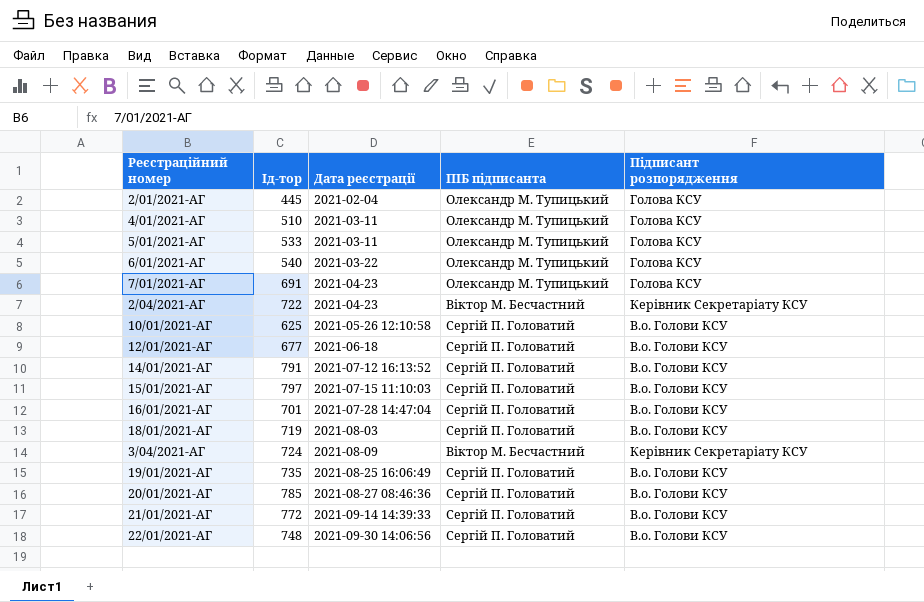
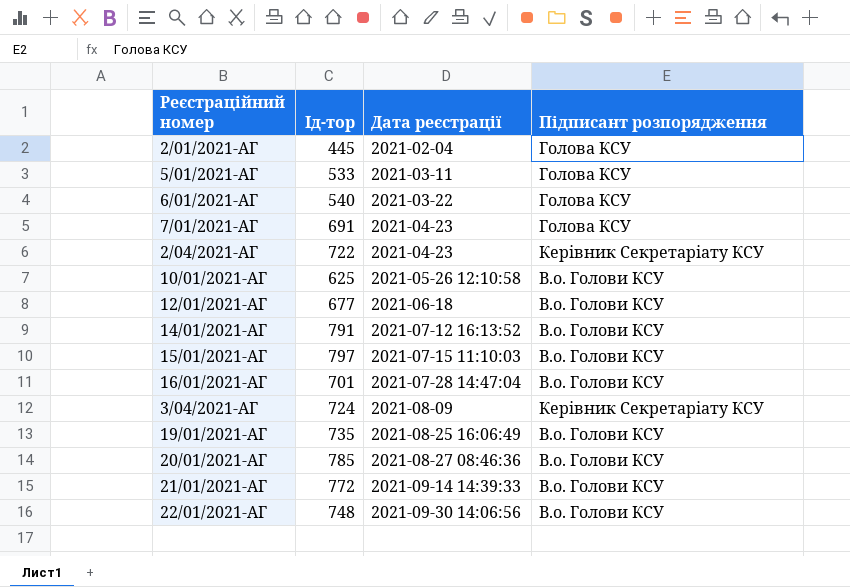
column ПІБ підписанта | position: 4 -> none
row 4/01/2021-АГ: 510 | 2021-03-11 | Олександр М. Тупицький | Голова КСУ -> none
row 18/01/2021-АГ: 719 | 2021-08-03 | Сергій П. Головатий | В.о. Голови КСУ -> none

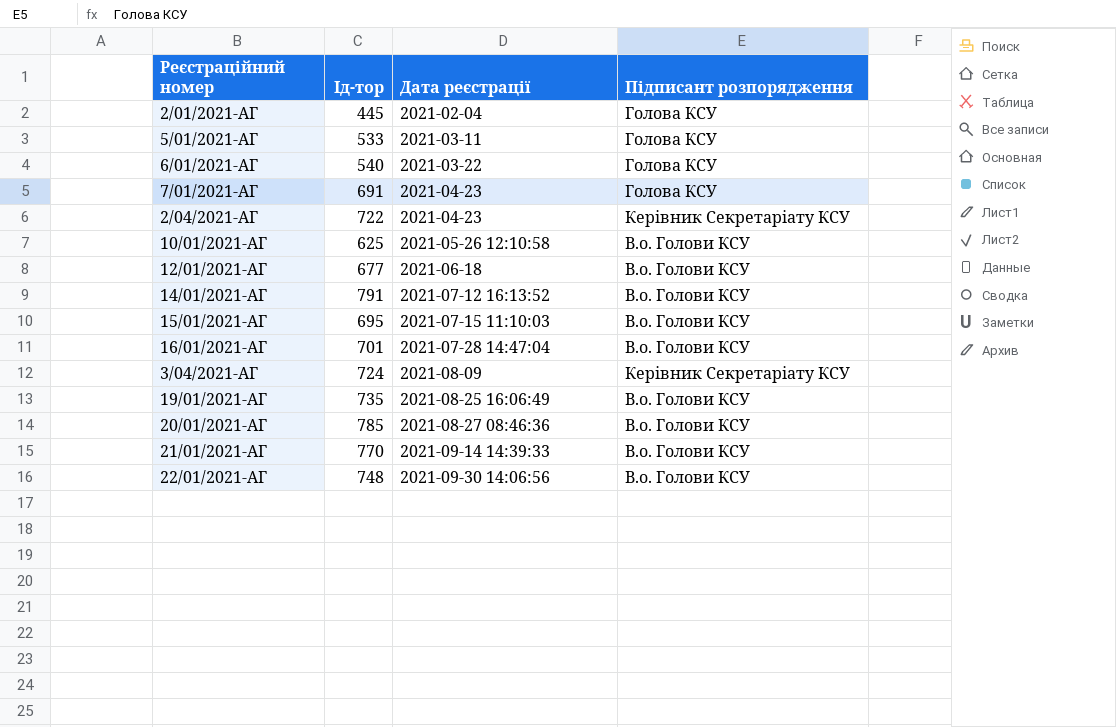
15/01/2021-АГ | Ід-тор: 797 -> 695
21/01/2021-АГ | Ід-тор: 772 -> 770

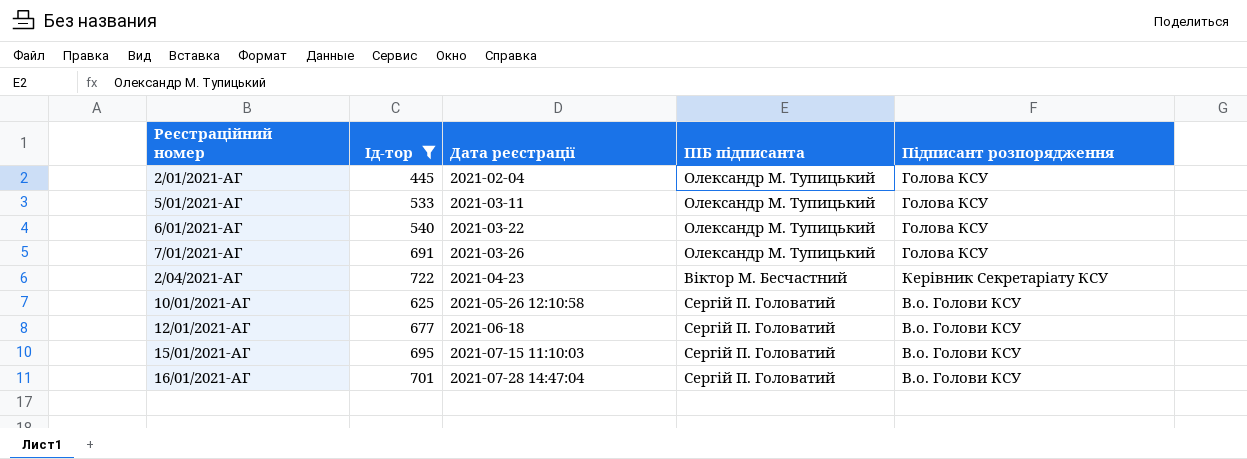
filter: none -> Ід-тор <= 722
column ПІБ підписанта | position: none -> 4
7/01/2021-АГ | Дата реєстрації: 2021-04-23 -> 2021-03-26

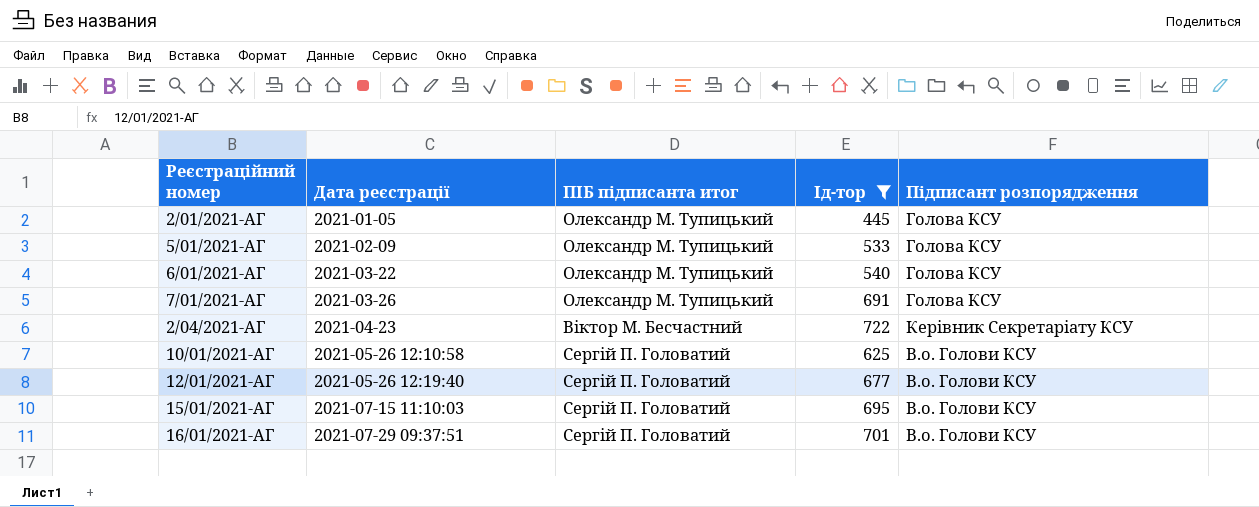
column name: ПІБ підписанта -> ПІБ підписанта итог
column Ід-тор | position: 2 -> 4
2/01/2021-АГ | Дата реєстрації: 2021-02-04 -> 2021-01-05
5/01/2021-АГ | Дата реєстрації: 2021-03-11 -> 2021-02-09
12/01/2021-АГ | Дата реєстрації: 2021-06-18 -> 2021-05-26 12:19:40
16/01/2021-АГ | Дата реєстрації: 2021-07-28 14:47:04 -> 2021-07-29 09:37:51

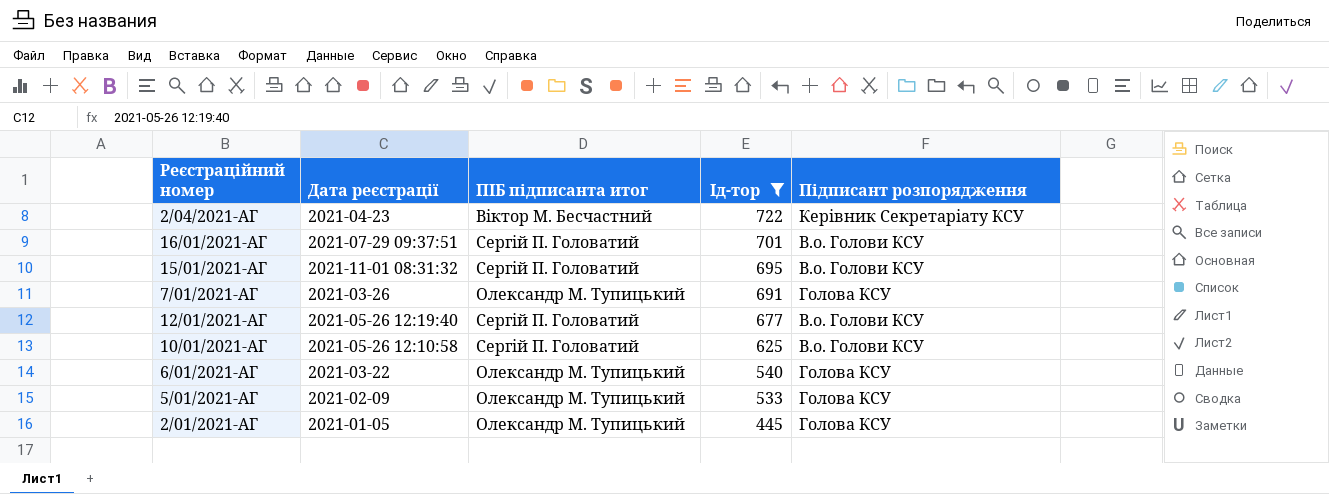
row order: Дата реєстрації ascending -> Ід-тор descending
15/01/2021-АГ | Дата реєстрації: 2021-07-15 11:10:03 -> 2021-11-01 08:31:32

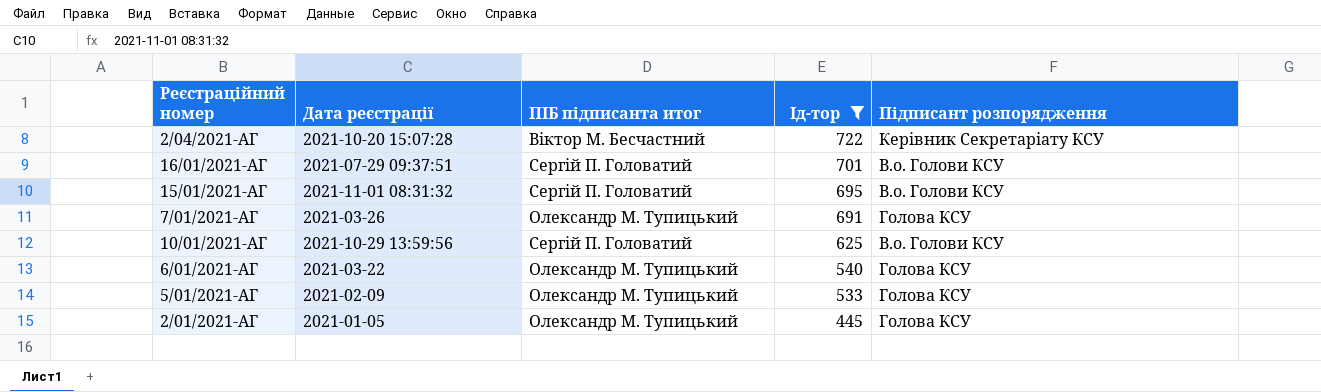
row 12/01/2021-АГ: 2021-05-26 12:19:40 | Сергій П. Головатий | 677 | В.о. Голови КСУ -> none
2/04/2021-АГ | Дата реєстрації: 2021-04-23 -> 2021-10-20 15:07:28
10/01/2021-АГ | Дата реєстрації: 2021-05-26 12:10:58 -> 2021-10-29 13:59:56

